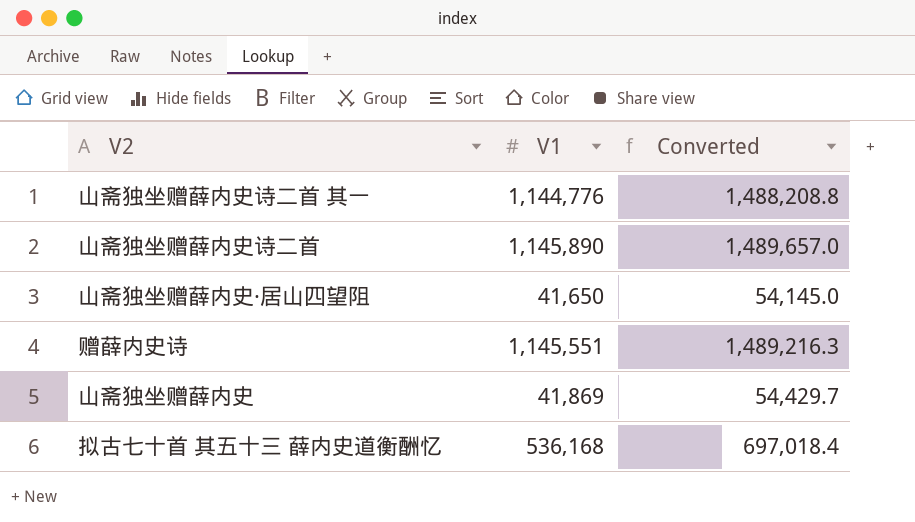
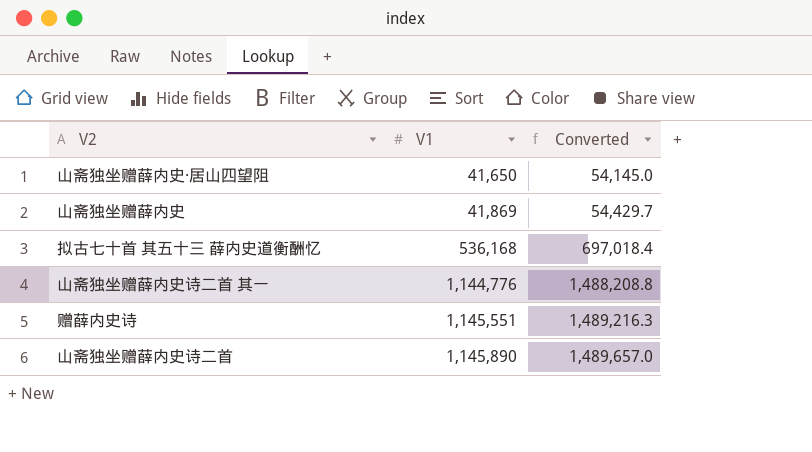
row order: none -> V1 ascending

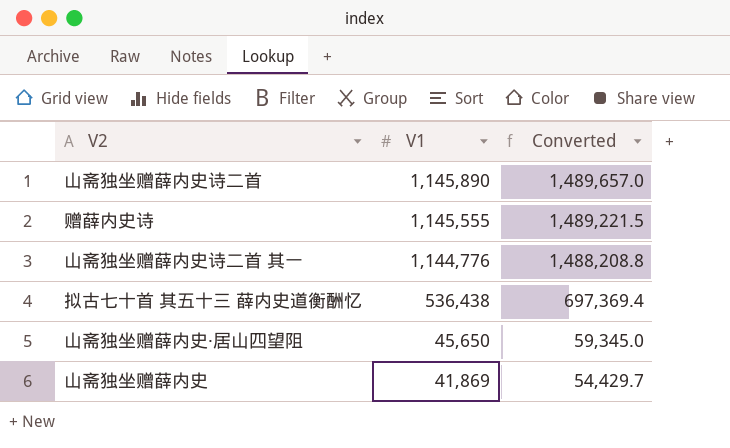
row order: V1 ascending -> V1 descending
赠薛内史诗 | V1: 1,145,551 -> 1,145,555
赠薛内史诗 | Converted: 1,489,216.3 -> 1,489,221.5
拟古七十首 其五十三 薛内史道衡酬忆 | V1: 536,168 -> 536,438
拟古七十首 其五十三 薛内史道衡酬忆 | Converted: 697,018.4 -> 697,369.4
山斋独坐赠薛内史·居山四望阻 | V1: 41,650 -> 45,650
山斋独坐赠薛内史·居山四望阻 | Converted: 54,145.0 -> 59,345.0

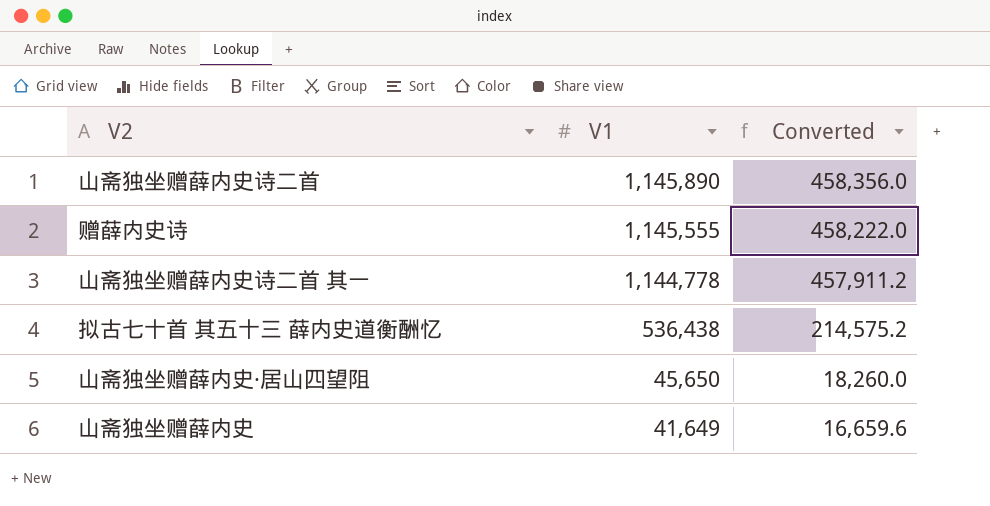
column Converted | formula: [V1] * 1.3 -> [V1] * 0.4
山斋独坐赠薛内史诗二首 其一 | V1: 1,144,776 -> 1,144,778
山斋独坐赠薛内史 | V1: 41,869 -> 41,649

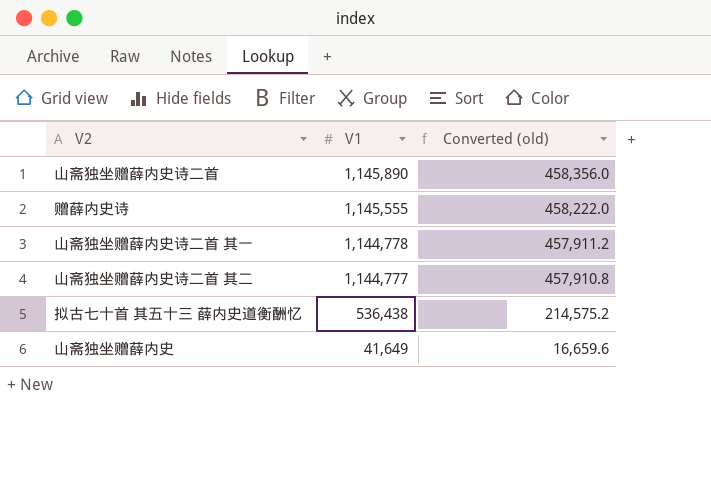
column name: Converted -> Converted (old)
row 山斋独坐赠薛内史·居山四望阻: 45,650 | 18,260.0 -> none
row 山斋独坐赠薛内史诗二首 其二: none -> 1,144,777 | 457,910.8

